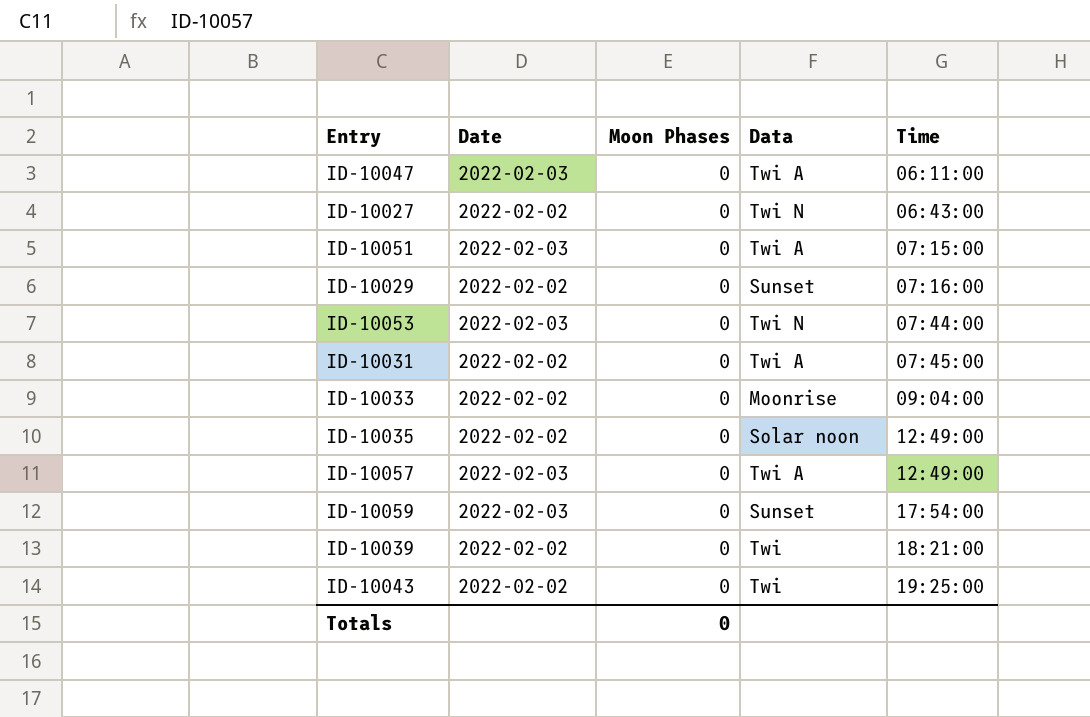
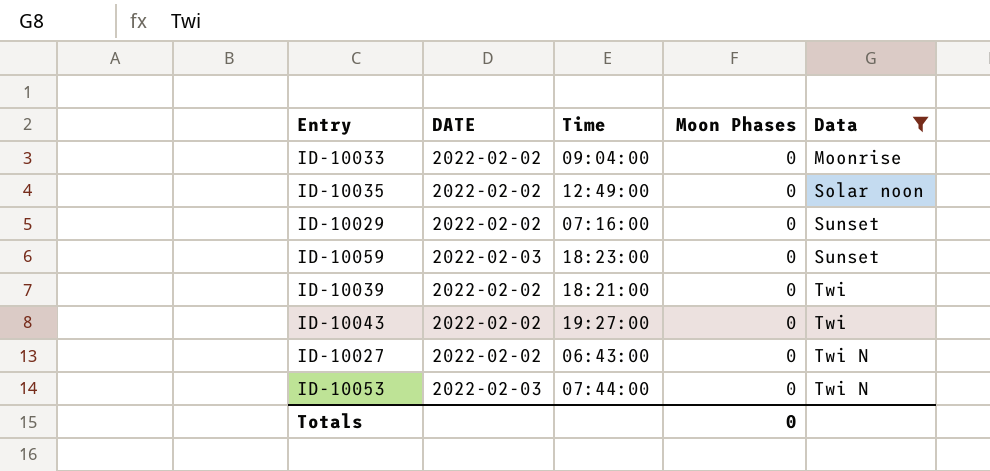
filter: none -> Data != Twi A
row order: Time ascending -> Data ascending
column name: Date -> DATE
column Time | position: 5 -> 3
ID-10059 | Time: 17:54:00 -> 18:23:00
ID-10043 | Time: 19:25:00 -> 19:27:00

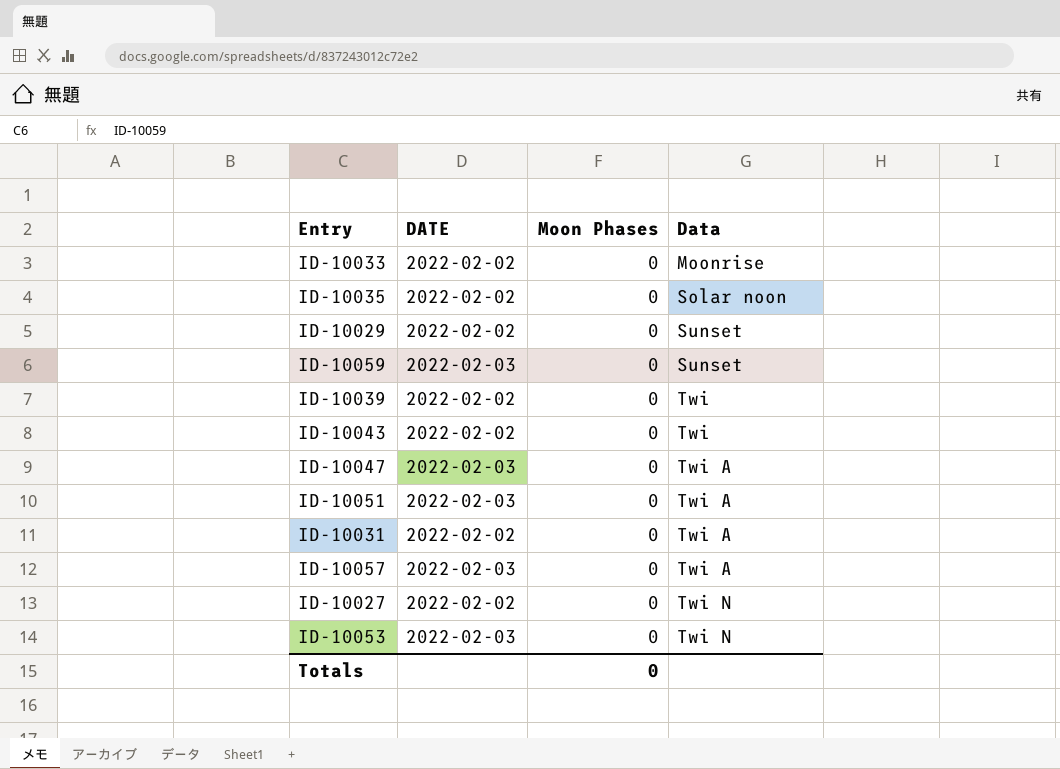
filter: Data != Twi A -> none
column Time | position: 3 -> none

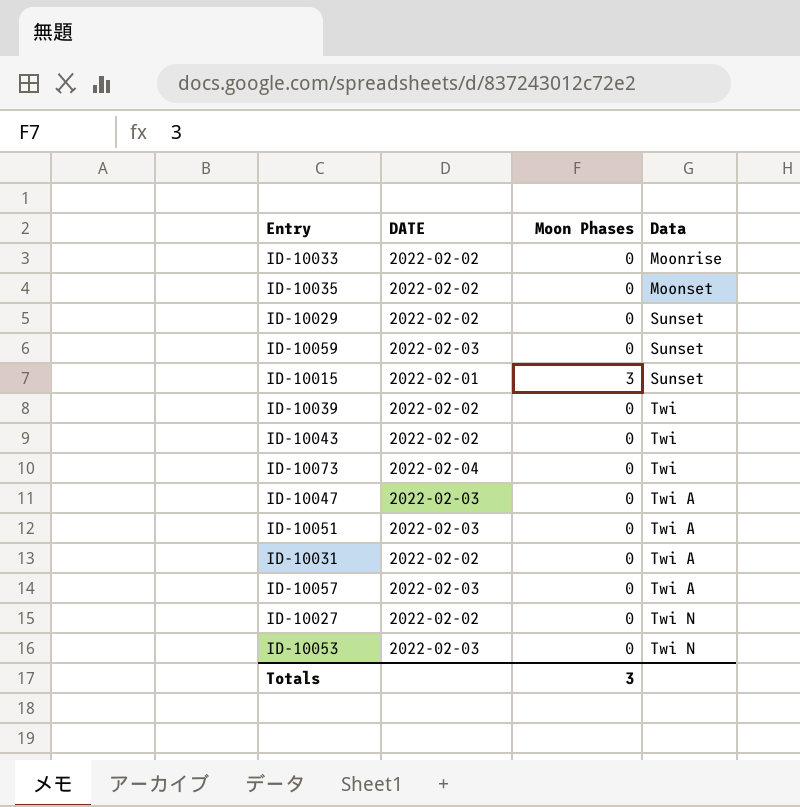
ID-10035 | Data: Solar noon -> Moonset
row ID-10015: none -> 2022-02-01 | 3 | Sunset
row ID-10073: none -> 2022-02-04 | 0 | Twi
Totals | Moon Phases: 0 -> 3

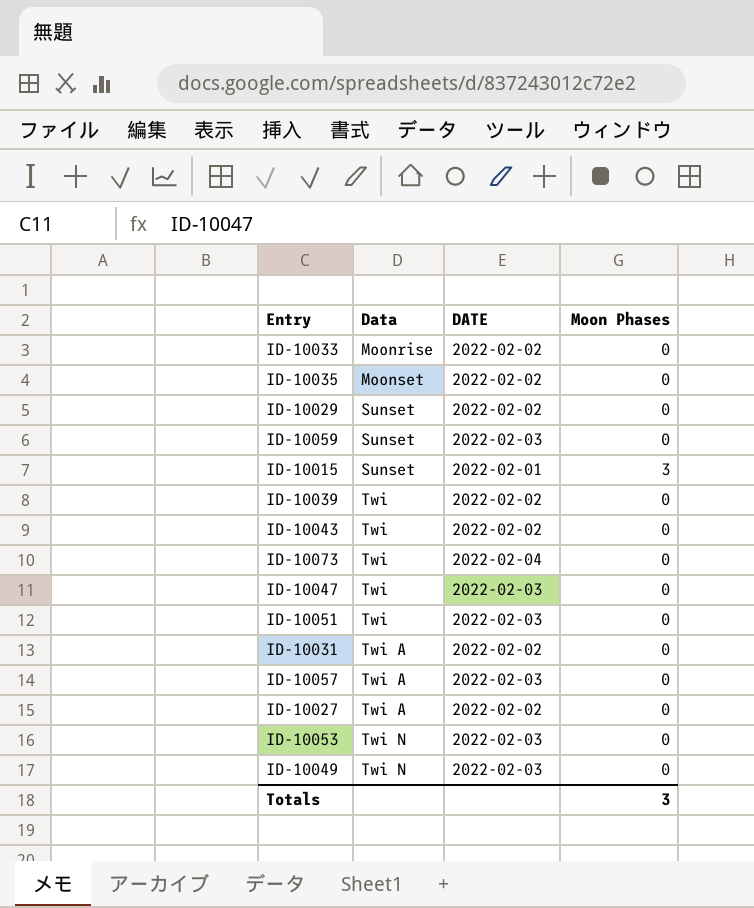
column Data | position: 4 -> 2
ID-10047 | Data: Twi A -> Twi
ID-10051 | Data: Twi A -> Twi
ID-10027 | Data: Twi N -> Twi A
row ID-10049: none -> Twi N | 2022-02-03 | 0

